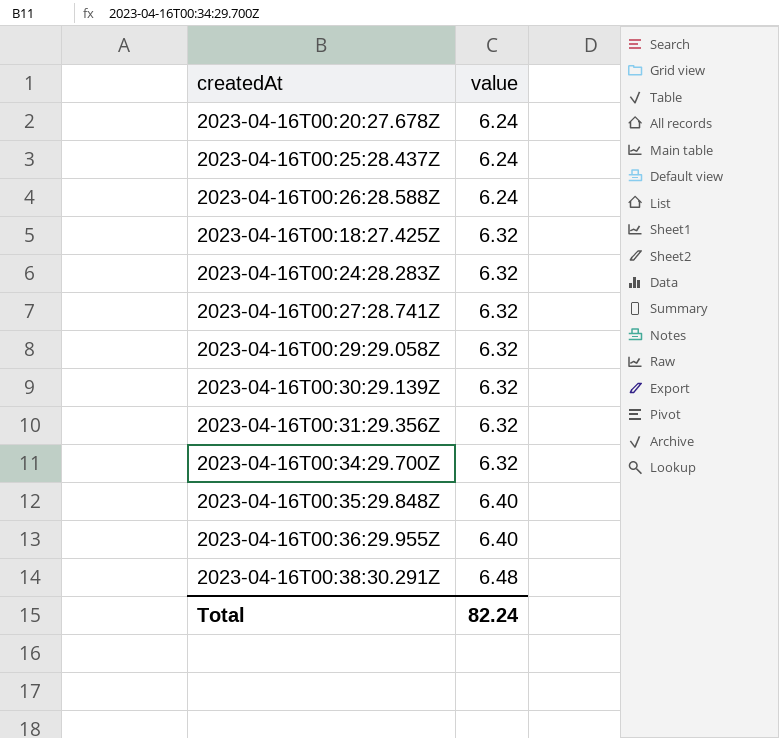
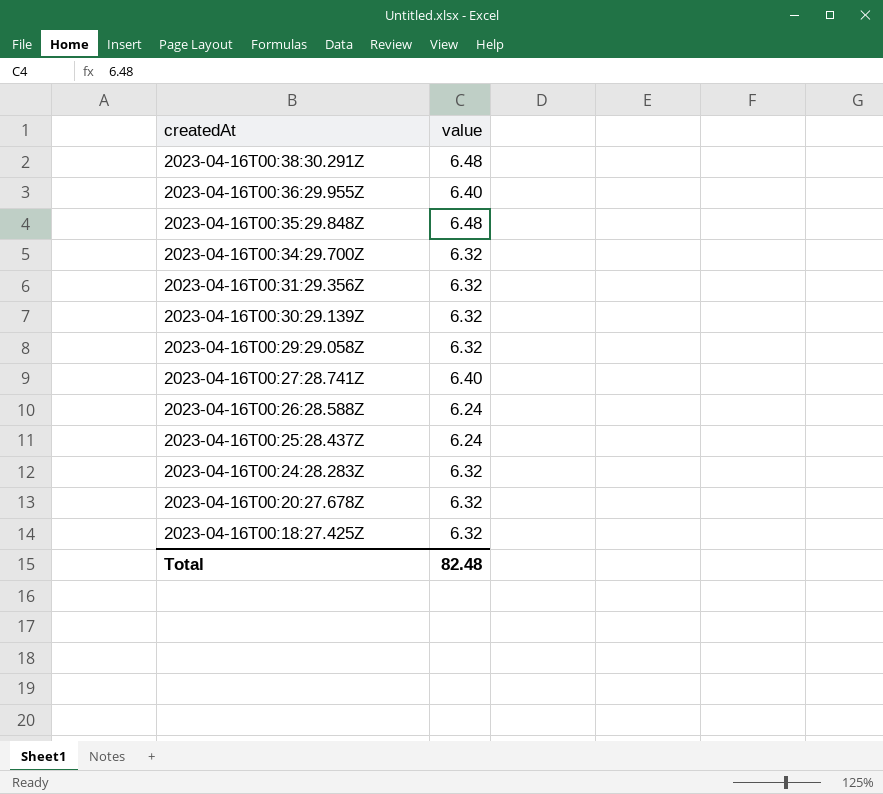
row order: value ascending -> createdAt descending
2023-04-16T00:35:29.848Z | value: 6.40 -> 6.48
2023-04-16T00:27:28.741Z | value: 6.32 -> 6.40
2023-04-16T00:20:27.678Z | value: 6.24 -> 6.32
Total | value: 82.24 -> 82.48

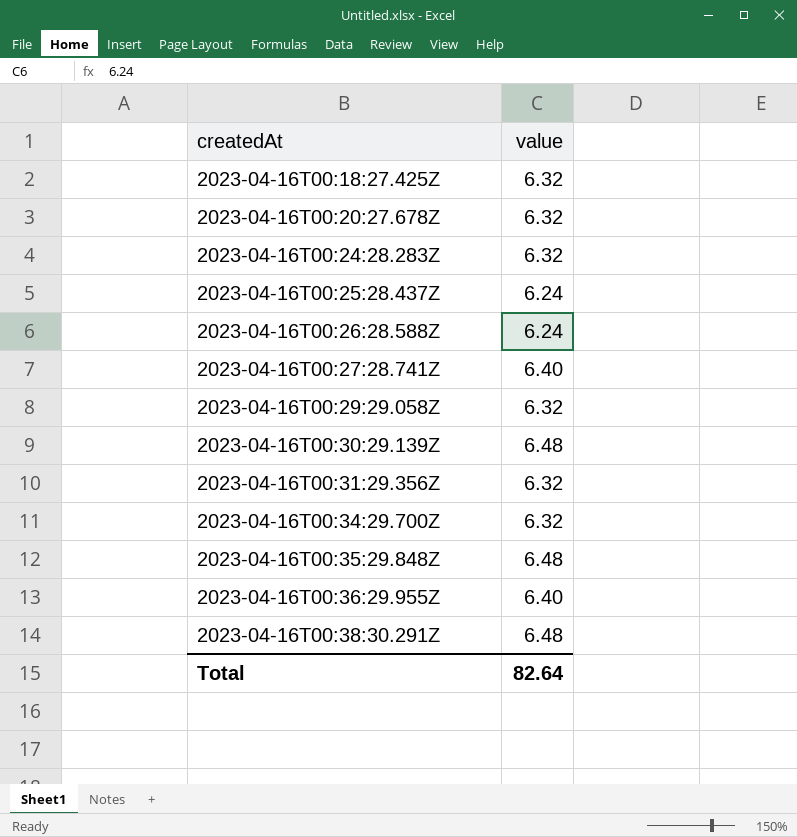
row order: createdAt descending -> createdAt ascending
2023-04-16T00:30:29.139Z | value: 6.32 -> 6.48
Total | value: 82.48 -> 82.64

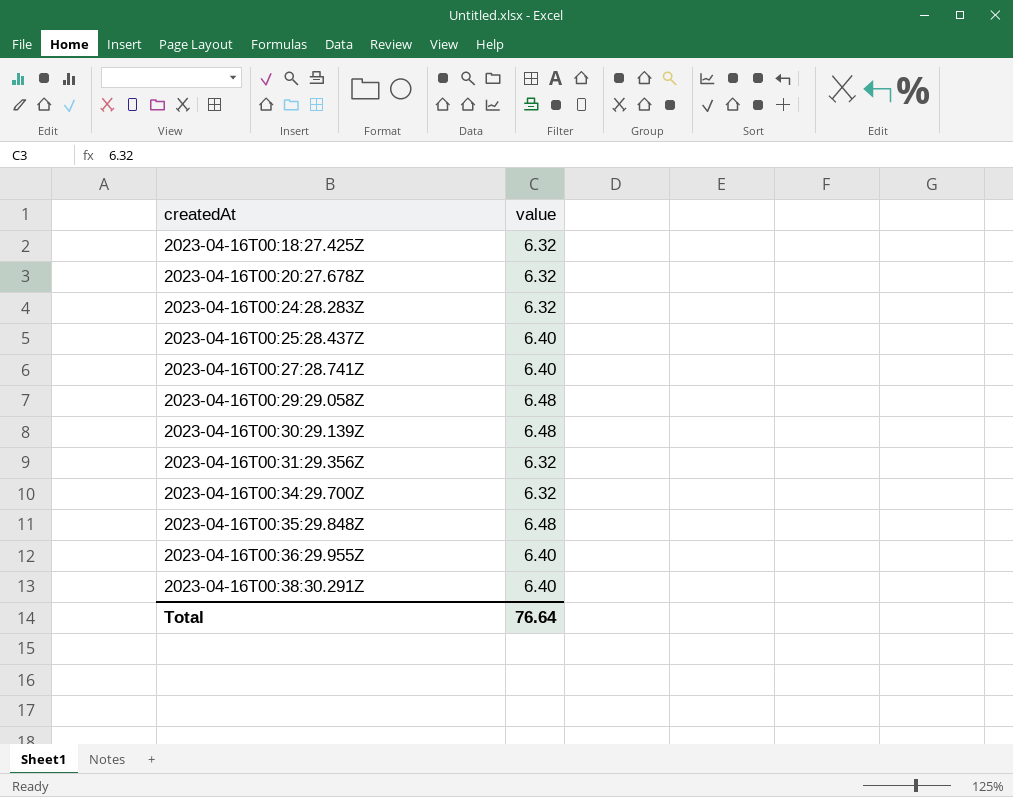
row 2023-04-16T00:26:28.588Z: 6.24 -> none
2023-04-16T00:25:28.437Z | value: 6.24 -> 6.40
2023-04-16T00:29:29.058Z | value: 6.32 -> 6.48
2023-04-16T00:38:30.291Z | value: 6.48 -> 6.40
Total | value: 82.64 -> 76.64

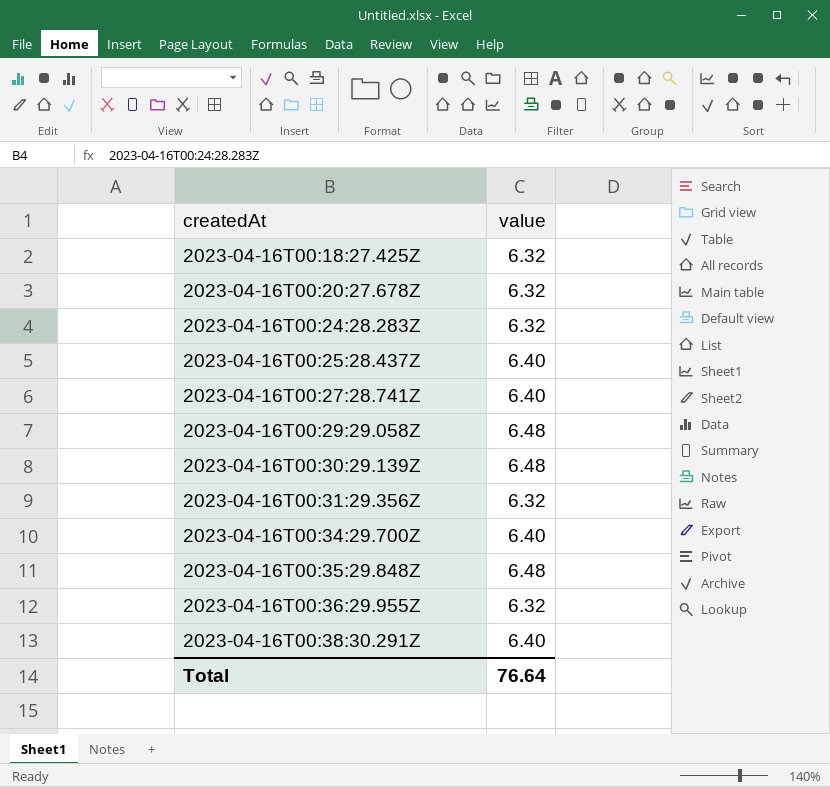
2023-04-16T00:34:29.700Z | value: 6.32 -> 6.40
2023-04-16T00:36:29.955Z | value: 6.40 -> 6.32

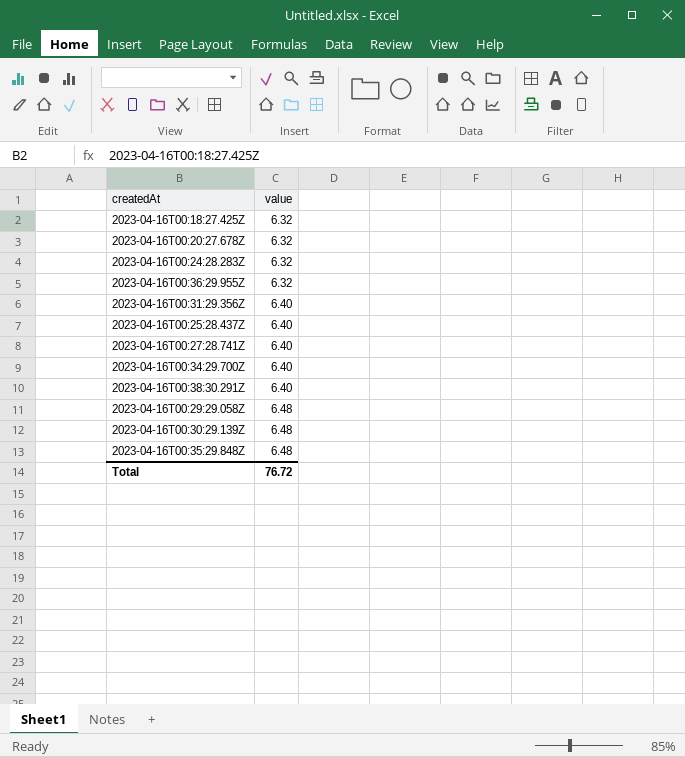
row order: createdAt ascending -> value ascending
2023-04-16T00:31:29.356Z | value: 6.32 -> 6.40
Total | value: 76.64 -> 76.72

